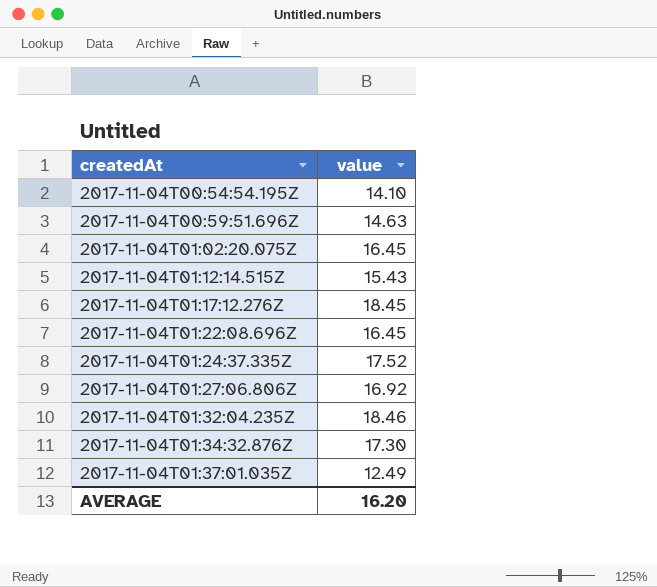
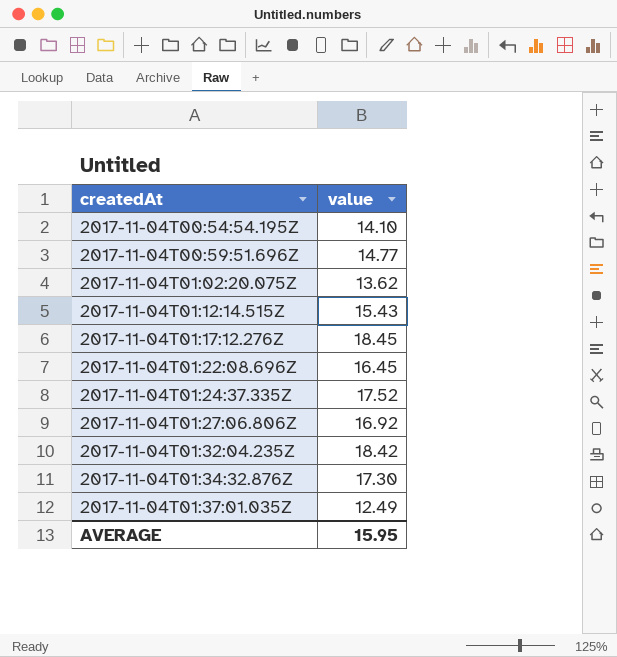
2017-11-04T00:59:51.696Z | value: 14.63 -> 14.77
2017-11-04T01:02:20.075Z | value: 16.45 -> 13.62
2017-11-04T01:32:04.235Z | value: 18.46 -> 18.42
AVERAGE | value: 16.20 -> 15.95

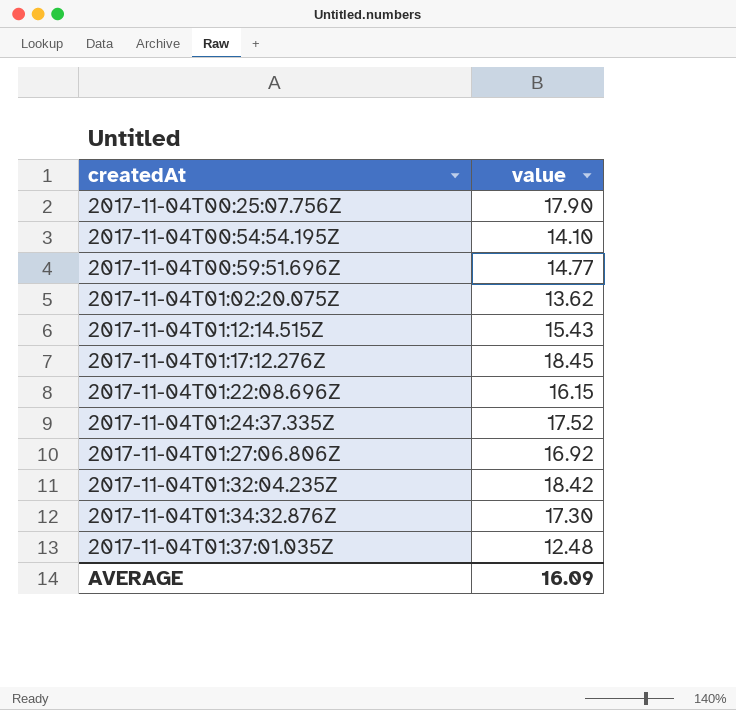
row 2017-11-04T00:25:07.756Z: none -> 17.90
2017-11-04T01:22:08.696Z | value: 16.45 -> 16.15
2017-11-04T01:37:01.035Z | value: 12.49 -> 12.48
AVERAGE | value: 15.95 -> 16.09

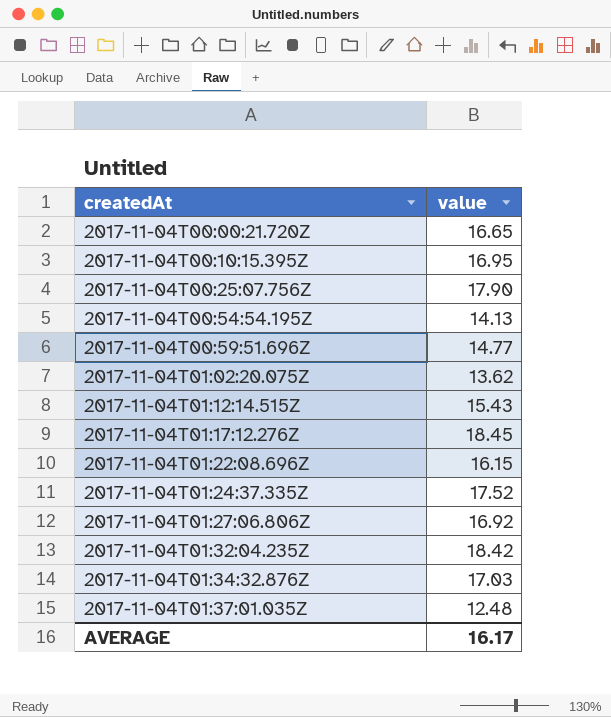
row 2017-11-04T00:00:21.720Z: none -> 16.65
row 2017-11-04T00:10:15.395Z: none -> 16.95
2017-11-04T00:54:54.195Z | value: 14.10 -> 14.13
2017-11-04T01:34:32.876Z | value: 17.30 -> 17.03
AVERAGE | value: 16.09 -> 16.17

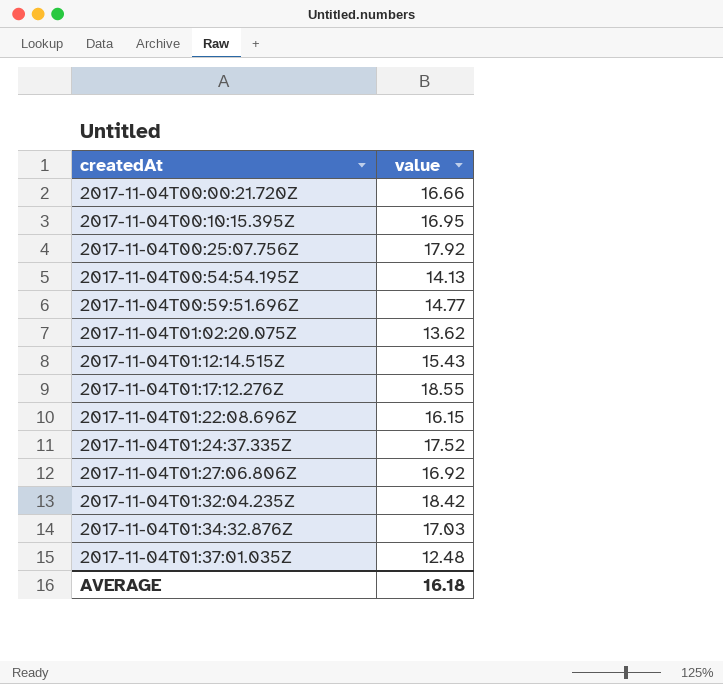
2017-11-04T00:00:21.720Z | value: 16.65 -> 16.66
2017-11-04T00:25:07.756Z | value: 17.90 -> 17.92
2017-11-04T01:17:12.276Z | value: 18.45 -> 18.55
AVERAGE | value: 16.17 -> 16.18

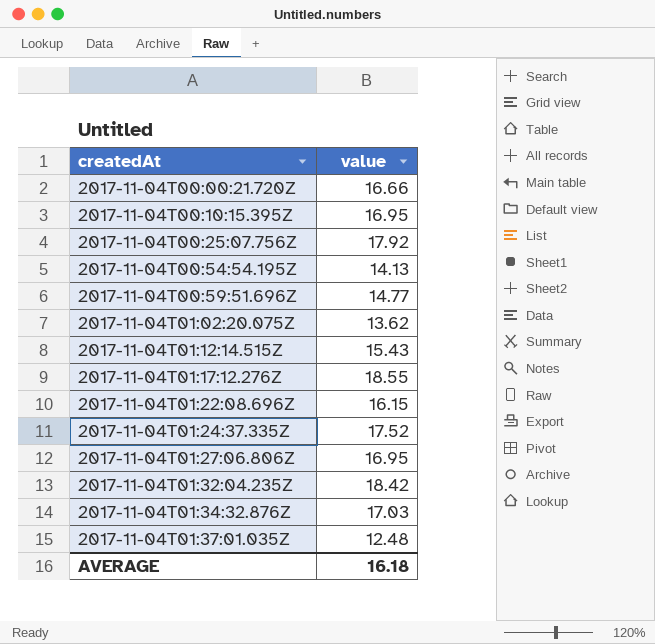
2017-11-04T01:27:06.806Z | value: 16.92 -> 16.95

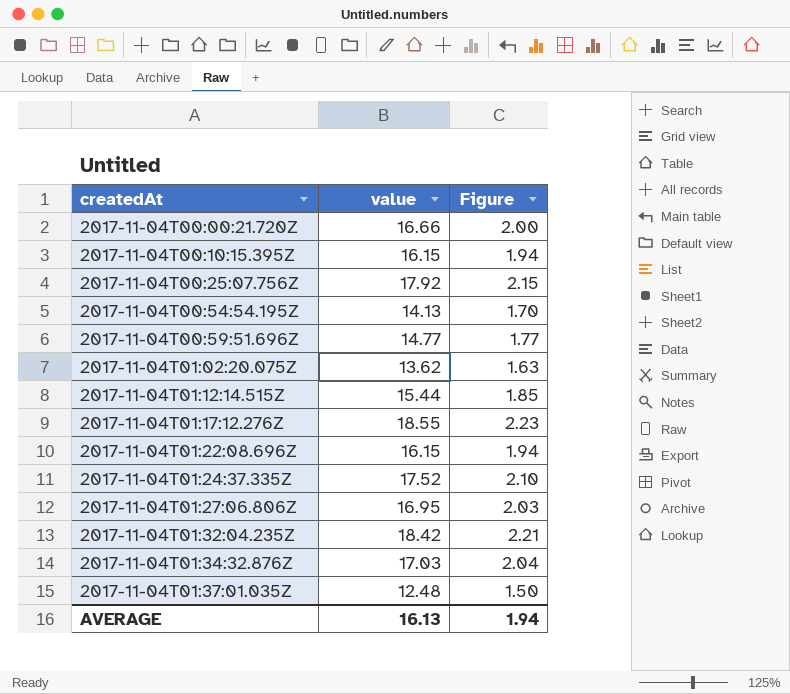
column Figure | formula: none -> [value] * 0.12
2017-11-04T00:10:15.395Z | value: 16.95 -> 16.15
2017-11-04T01:12:14.515Z | value: 15.43 -> 15.44
AVERAGE | value: 16.18 -> 16.13

